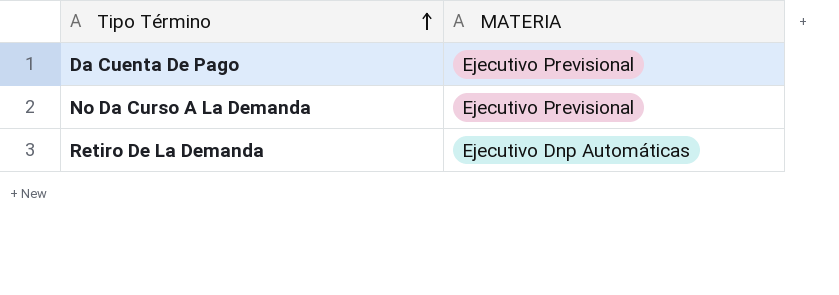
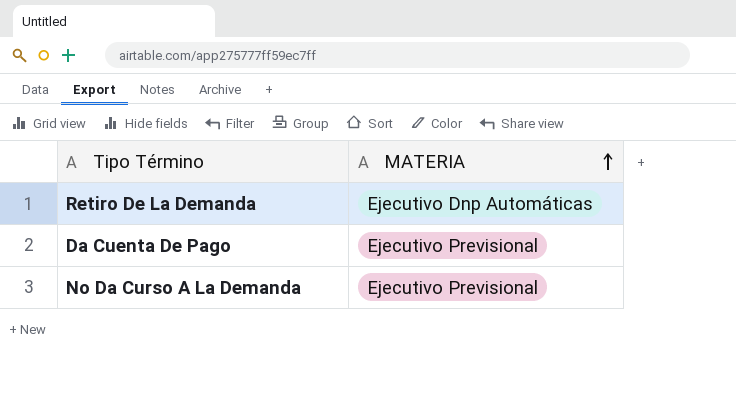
row order: Tipo Término ascending -> MATERIA ascending

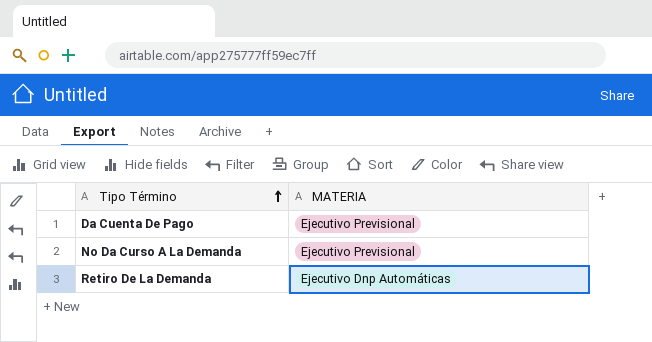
row order: MATERIA ascending -> Tipo Término ascending

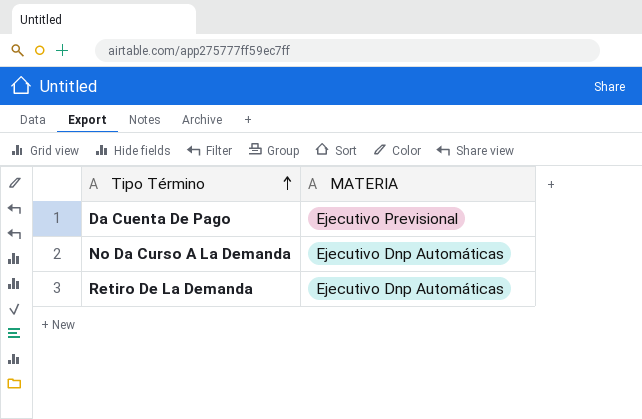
No Da Curso A La Demanda | MATERIA: Ejecutivo Previsional -> Ejecutivo Dnp Automáticas

